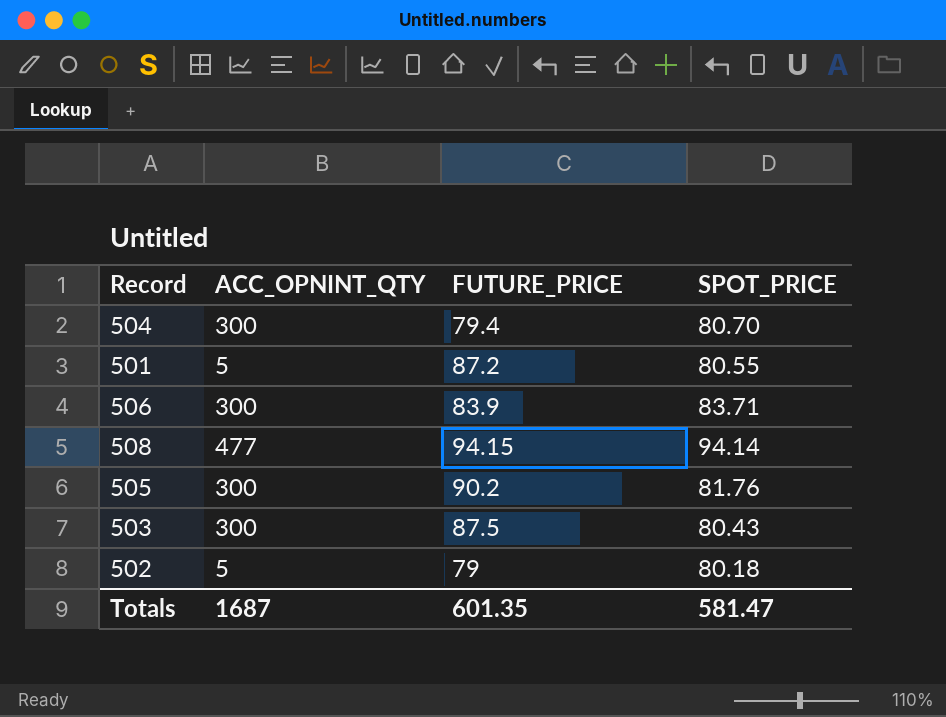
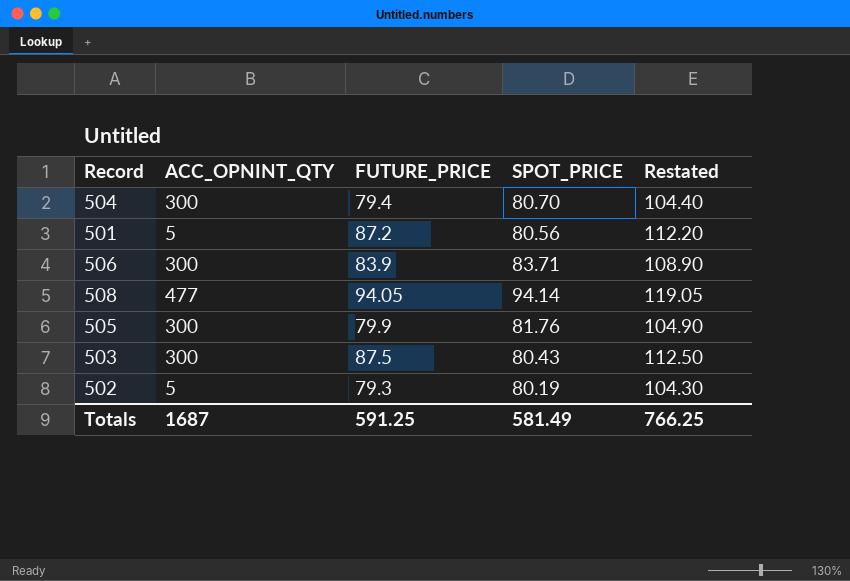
column Restated | formula: none -> [FUTURE_PRICE] + 25
501 | SPOT_PRICE: 80.55 -> 80.56
508 | FUTURE_PRICE: 94.15 -> 94.05
505 | FUTURE_PRICE: 90.2 -> 79.9
502 | FUTURE_PRICE: 79 -> 79.3
502 | SPOT_PRICE: 80.18 -> 80.19
Totals | FUTURE_PRICE: 601.35 -> 591.25
Totals | SPOT_PRICE: 581.47 -> 581.49

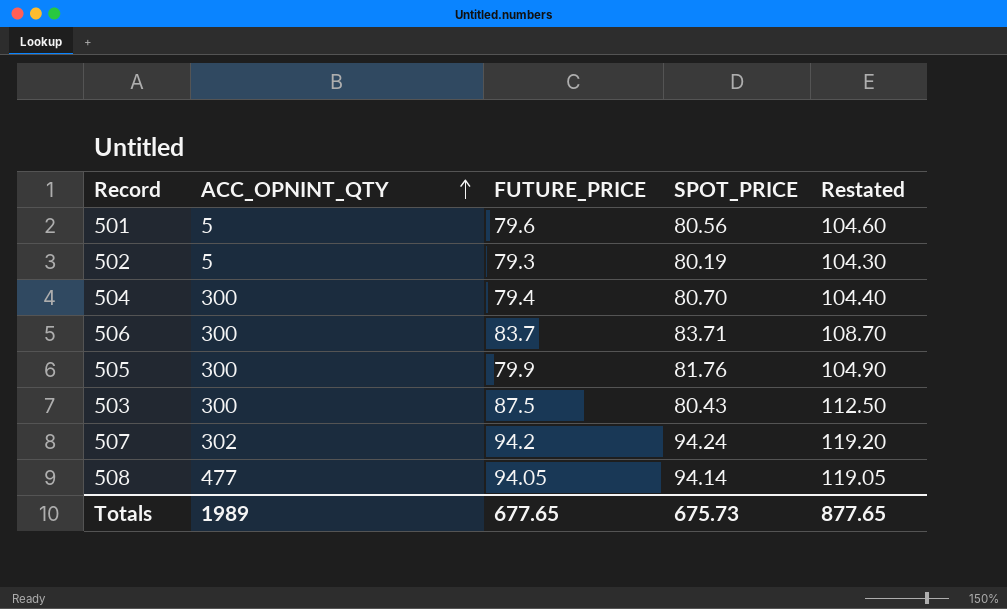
row order: none -> ACC_OPNINT_QTY ascending
501 | FUTURE_PRICE: 87.2 -> 79.6
501 | Restated: 112.20 -> 104.60
506 | FUTURE_PRICE: 83.9 -> 83.7
506 | Restated: 108.90 -> 108.70
row 507: none -> 302 | 94.2 | 94.24 | 119.20
Totals | ACC_OPNINT_QTY: 1687 -> 1989
Totals | FUTURE_PRICE: 591.25 -> 677.65
Totals | SPOT_PRICE: 581.49 -> 675.73
Totals | Restated: 766.25 -> 877.65

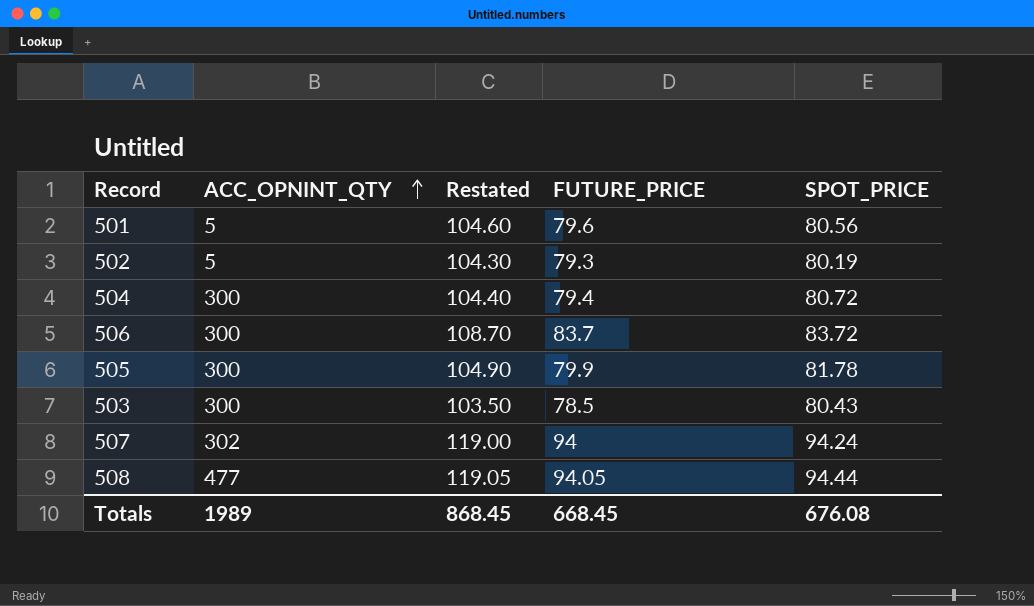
column Restated | position: 5 -> 3
504 | SPOT_PRICE: 80.70 -> 80.72
506 | SPOT_PRICE: 83.71 -> 83.72
505 | SPOT_PRICE: 81.76 -> 81.78
503 | Restated: 112.50 -> 103.50
503 | FUTURE_PRICE: 87.5 -> 78.5
507 | Restated: 119.20 -> 119.00
507 | FUTURE_PRICE: 94.2 -> 94
508 | SPOT_PRICE: 94.14 -> 94.44
Totals | Restated: 877.65 -> 868.45
Totals | FUTURE_PRICE: 677.65 -> 668.45
Totals | SPOT_PRICE: 675.73 -> 676.08

